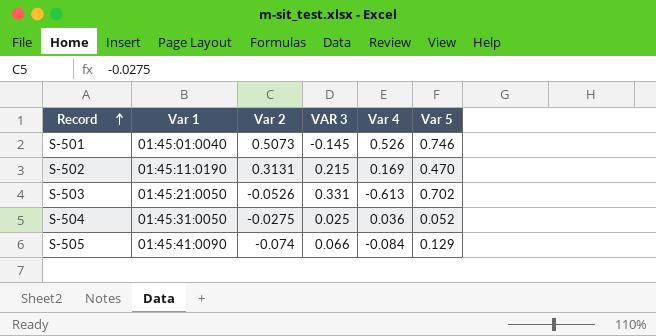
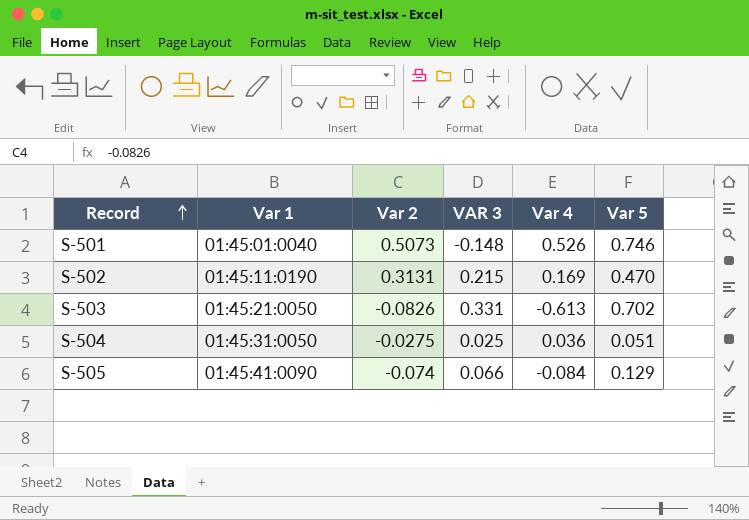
S-501 | VAR 3: -0.145 -> -0.148
S-503 | Var 2: -0.0526 -> -0.0826
S-504 | Var 5: 0.052 -> 0.051

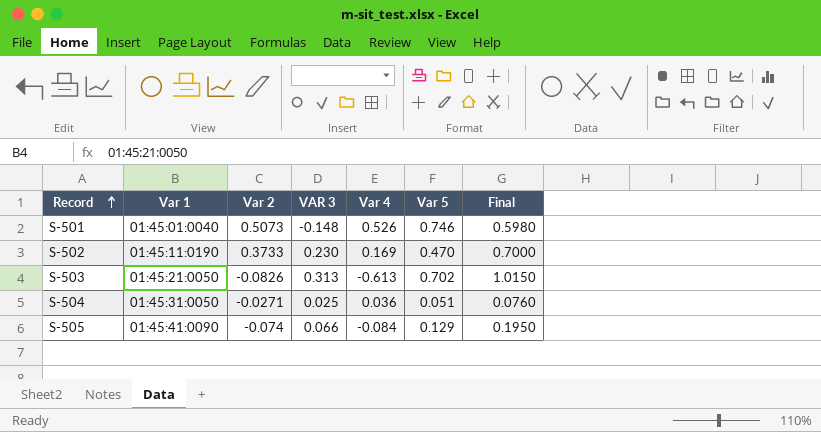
column Final | formula: none -> [VAR 3] + [Var 5]
S-502 | Var 2: 0.3131 -> 0.3733
S-502 | VAR 3: 0.215 -> 0.230
S-503 | VAR 3: 0.331 -> 0.313
S-504 | Var 2: -0.0275 -> -0.0271

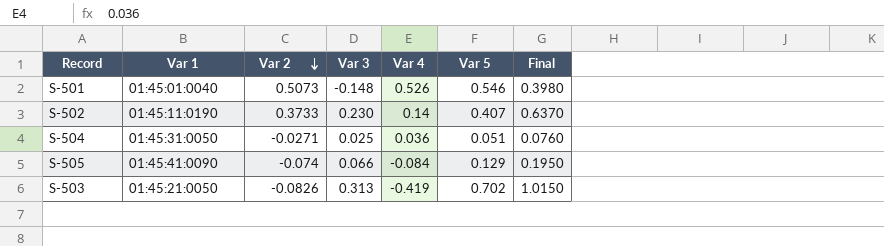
row order: Record ascending -> Var 2 descending
column name: VAR 3 -> Var 3
S-501 | Var 5: 0.746 -> 0.546
S-501 | Final: 0.5980 -> 0.3980
S-502 | Var 4: 0.169 -> 0.14
S-502 | Var 5: 0.470 -> 0.407
S-502 | Final: 0.7000 -> 0.6370
S-503 | Var 4: -0.613 -> -0.419

